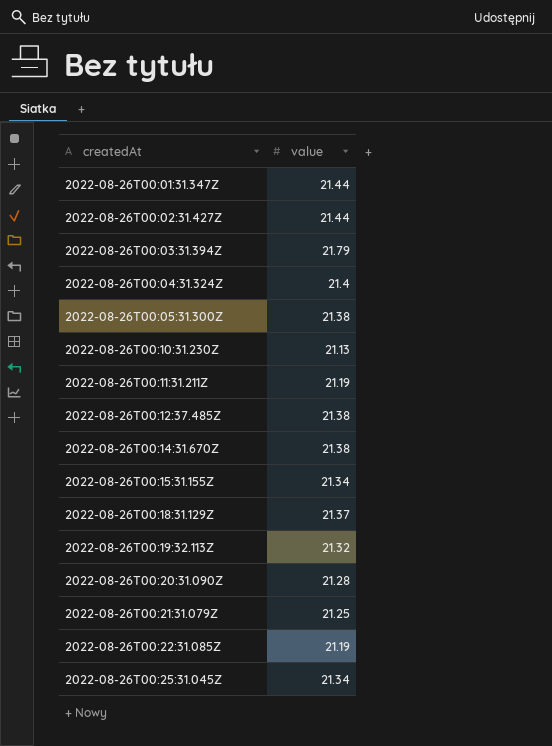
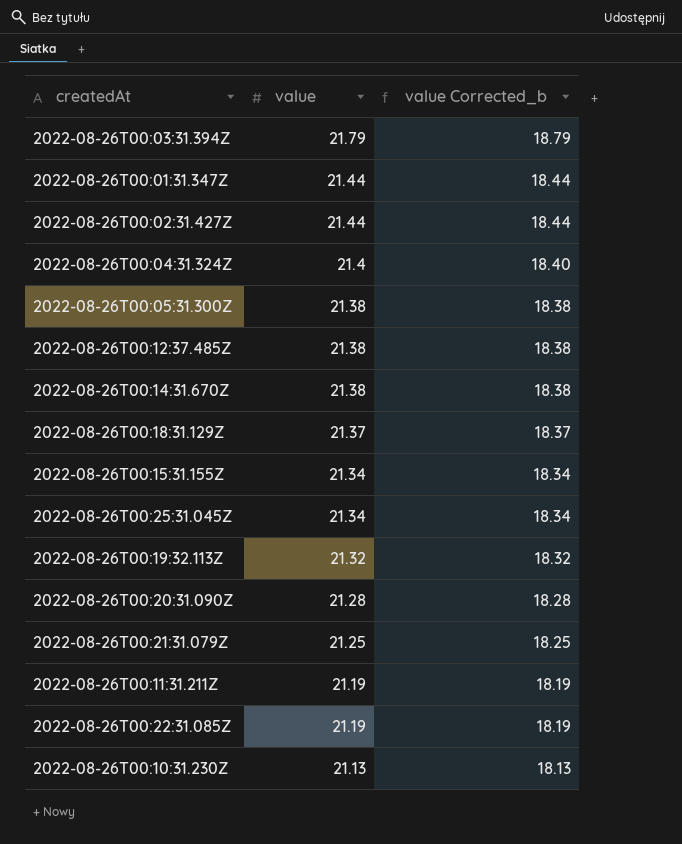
row order: createdAt ascending -> value descending
column value Corrected_b | formula: none -> [value] - 3

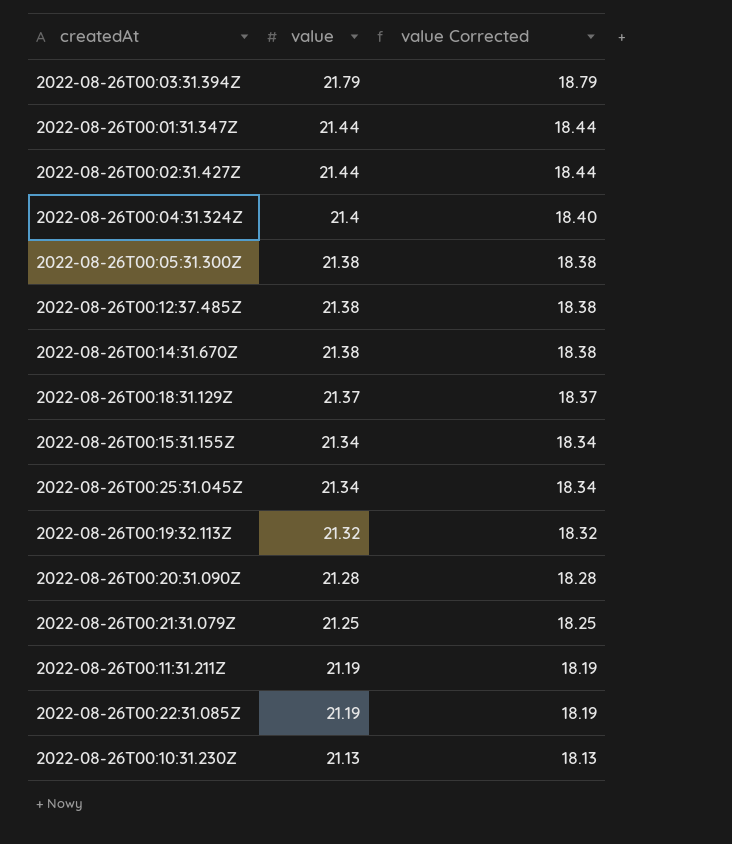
column name: value Corrected_b -> value Corrected

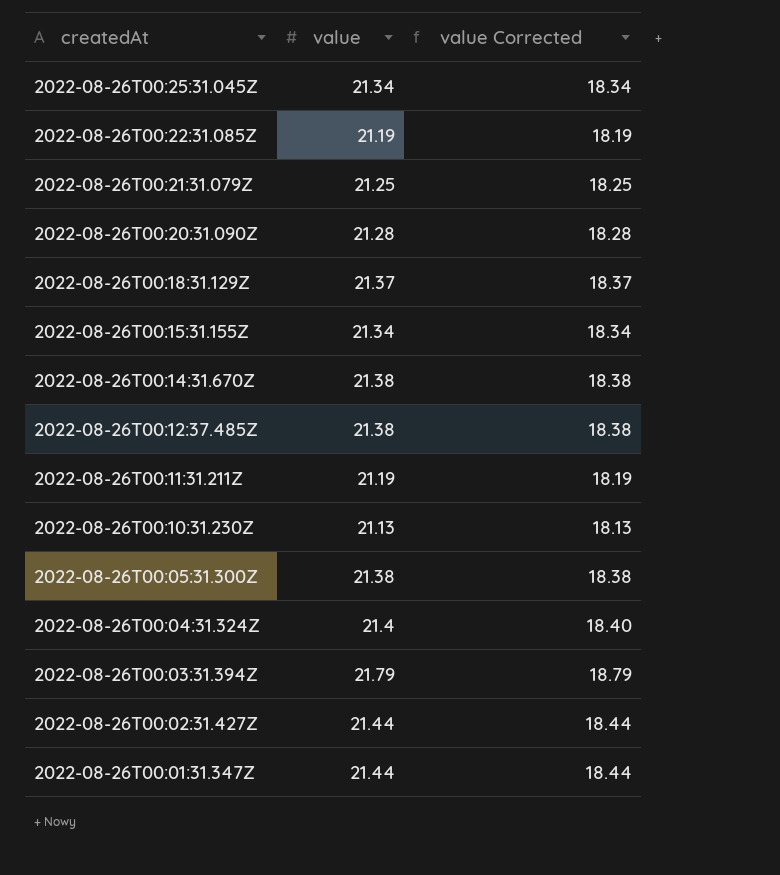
row order: value descending -> createdAt descending
row 2022-08-26T00:19:32.113Z: 21.32 | 18.32 -> none

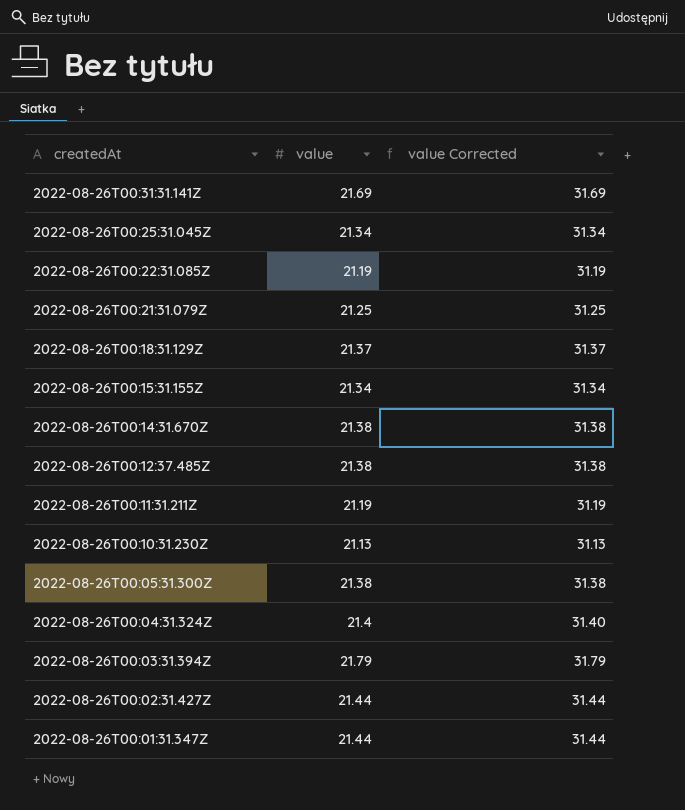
column value Corrected | formula: [value] - 3 -> [value] + 10
row 2022-08-26T00:20:31.090Z: 21.28 | 18.28 -> none
row 2022-08-26T00:31:31.141Z: none -> 21.69 | 31.69

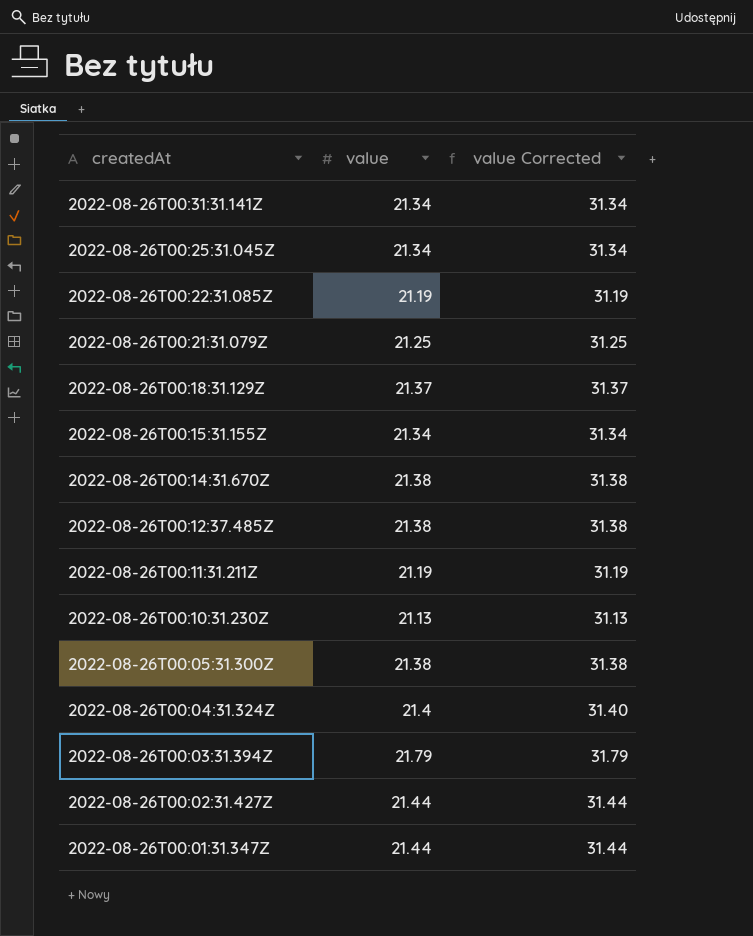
2022-08-26T00:31:31.141Z | value: 21.69 -> 21.34
2022-08-26T00:31:31.141Z | value Corrected: 31.69 -> 31.34

